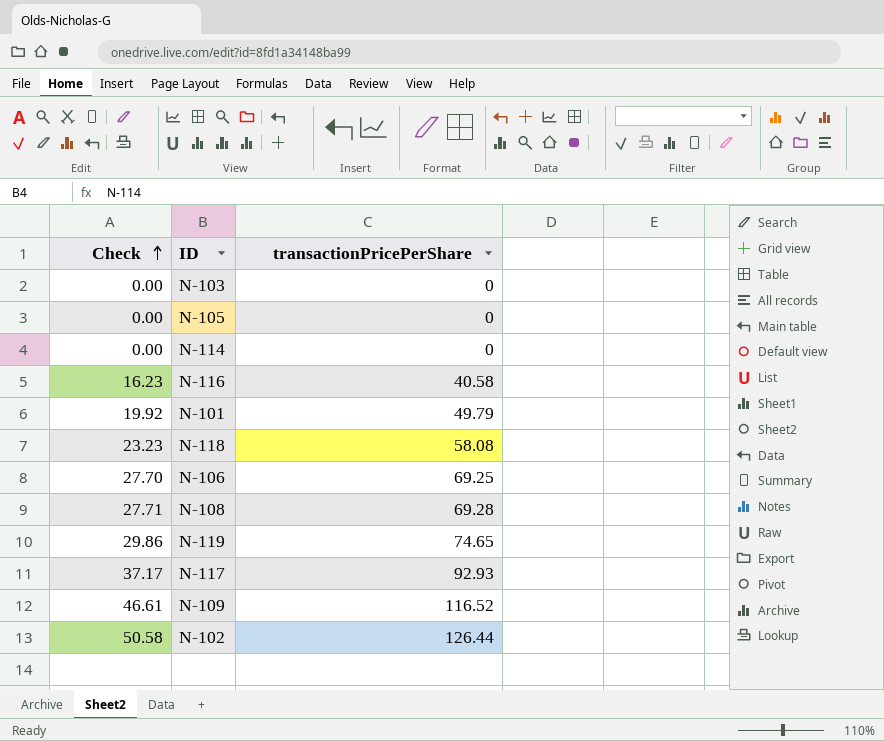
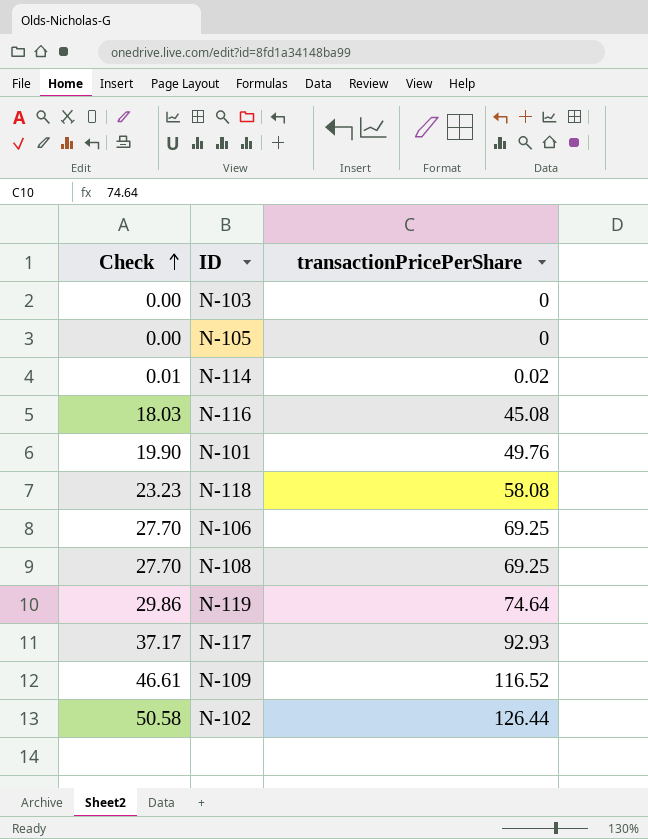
N-114 | Check: 0.00 -> 0.01
N-114 | transactionPricePerShare: 0 -> 0.02
N-116 | Check: 16.23 -> 18.03
N-116 | transactionPricePerShare: 40.58 -> 45.08
N-101 | Check: 19.92 -> 19.90
N-101 | transactionPricePerShare: 49.79 -> 49.76
N-108 | Check: 27.71 -> 27.70
N-108 | transactionPricePerShare: 69.28 -> 69.25
N-119 | transactionPricePerShare: 74.65 -> 74.64

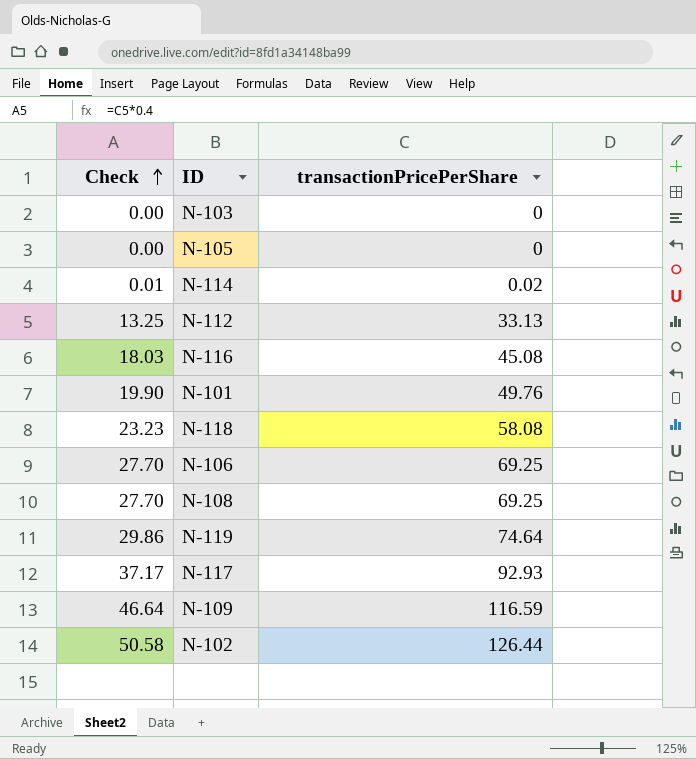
row N-112: none -> 13.25 | 33.13
N-109 | Check: 46.61 -> 46.64
N-109 | transactionPricePerShare: 116.52 -> 116.59

